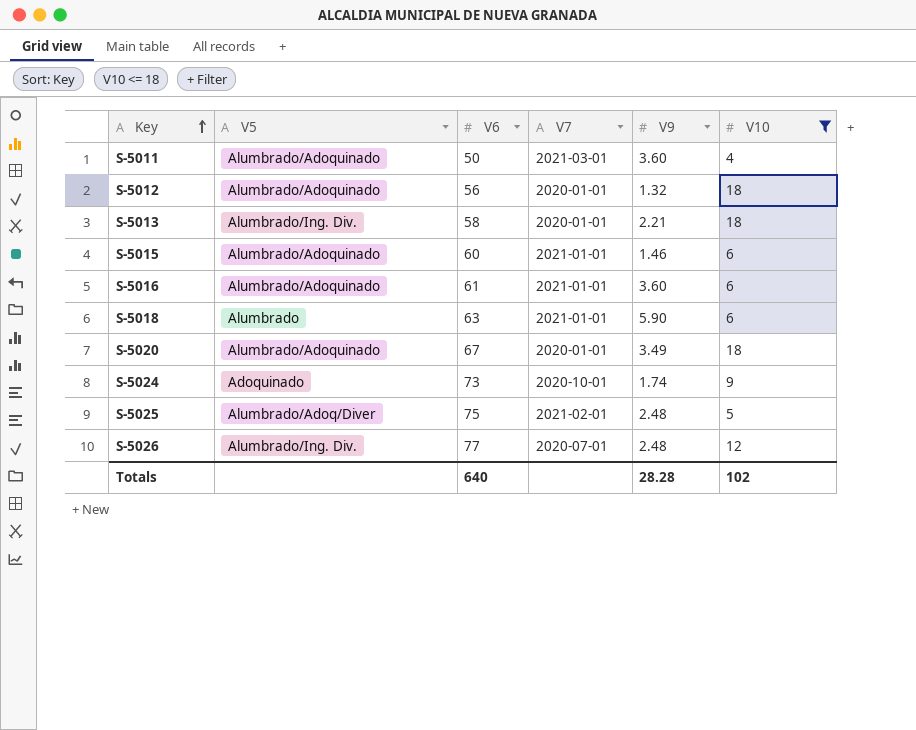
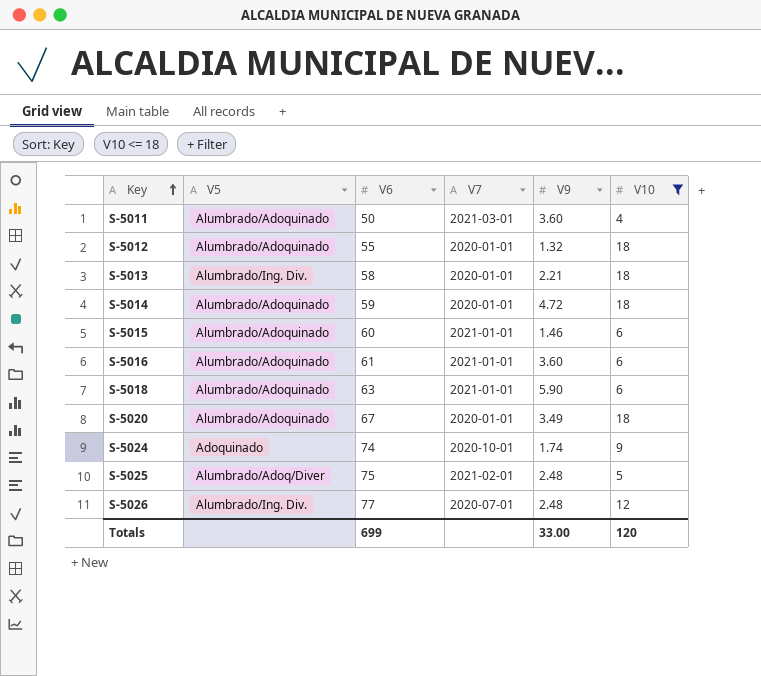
S-5012 | V6: 56 -> 55
row S-5014: none -> Alumbrado/Adoquinado | 59 | 2020-01-01 | 4.72 | 18
S-5018 | V5: Alumbrado -> Alumbrado/Adoquinado
S-5024 | V6: 73 -> 74
Totals | V6: 640 -> 699
Totals | V9: 28.28 -> 33.00
Totals | V10: 102 -> 120

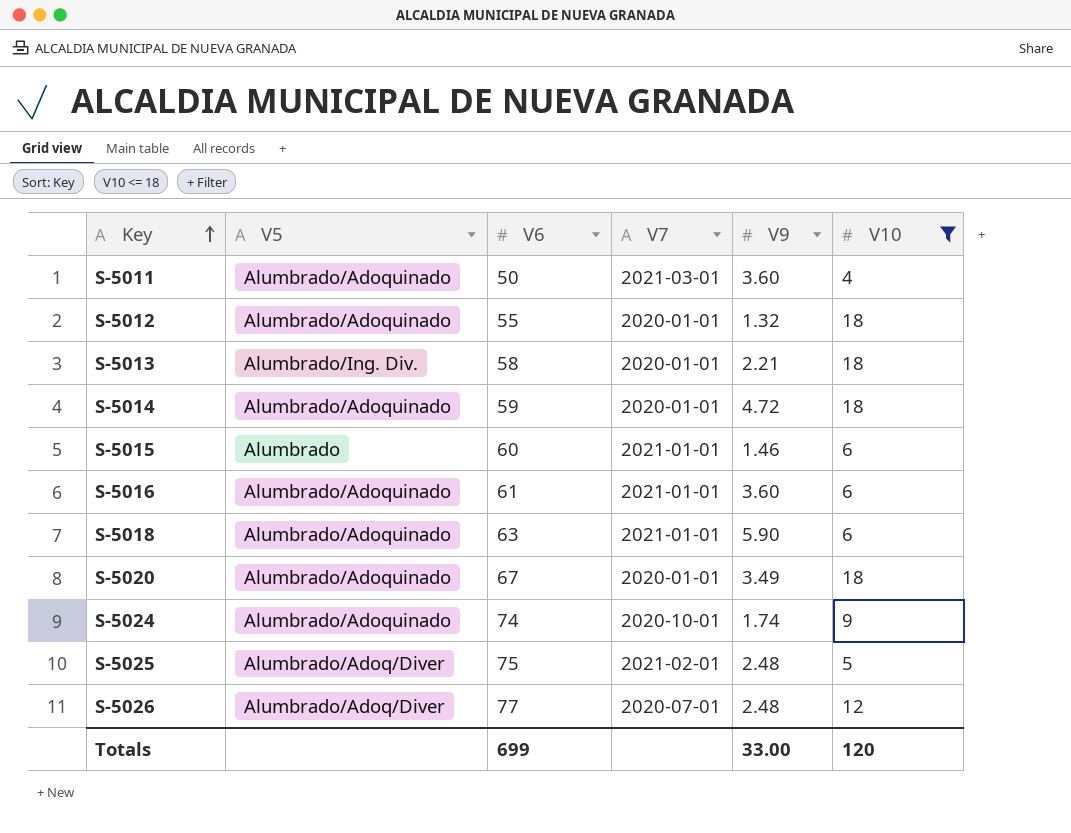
S-5015 | V5: Alumbrado/Adoquinado -> Alumbrado
S-5024 | V5: Adoquinado -> Alumbrado/Adoquinado
S-5026 | V5: Alumbrado/Ing. Div. -> Alumbrado/Adoq/Diver

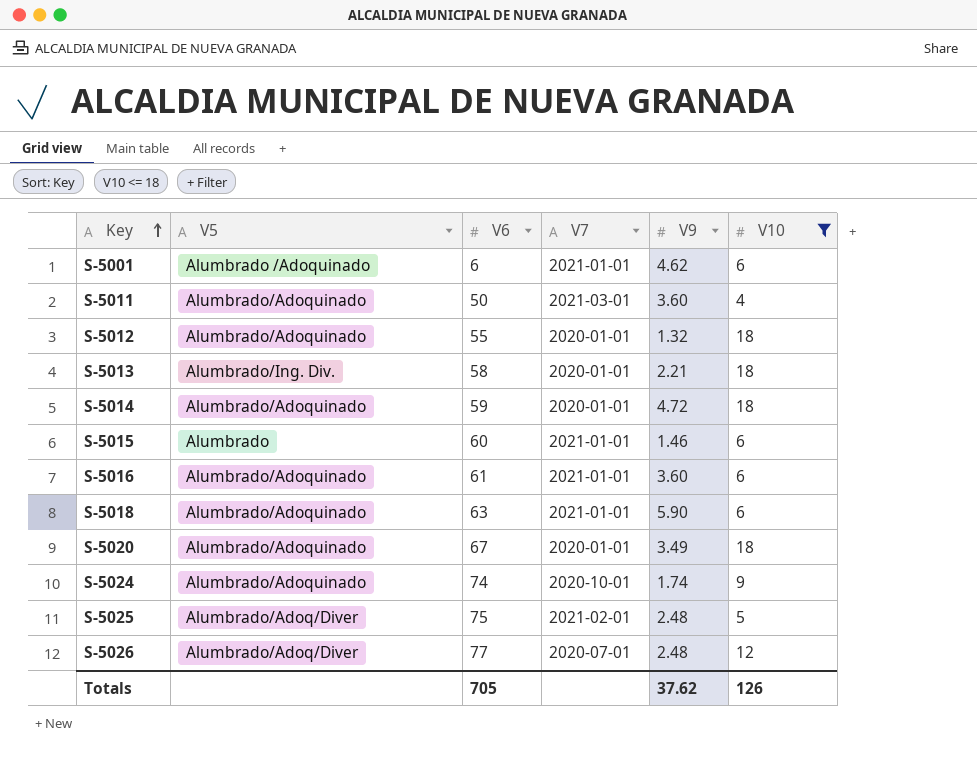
row S-5001: none -> Alumbrado /Adoquinado | 6 | 2021-01-01 | 4.62 | 6
Totals | V6: 699 -> 705
Totals | V9: 33.00 -> 37.62
Totals | V10: 120 -> 126

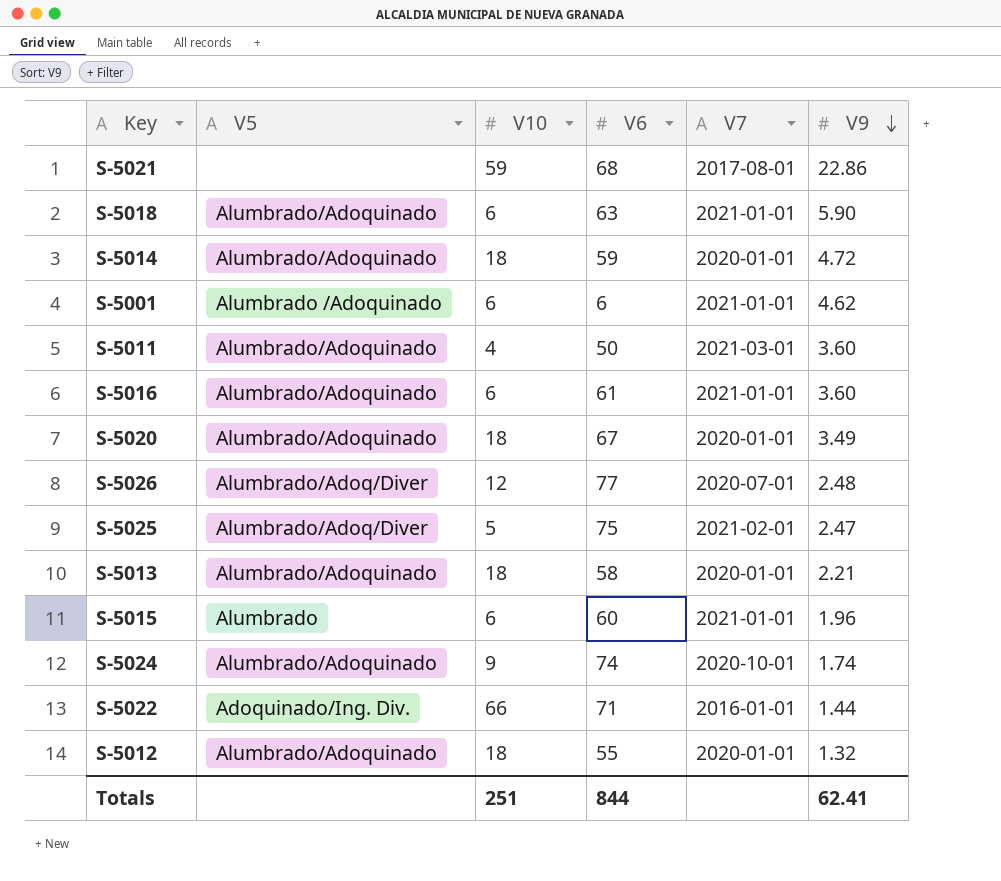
filter: V10 <= 18 -> none
row order: Key ascending -> V9 descending
column V10 | position: 6 -> 3
S-5025 | V9: 2.48 -> 2.47
S-5013 | V5: Alumbrado/Ing. Div. -> Alumbrado/Adoquinado
S-5015 | V9: 1.46 -> 1.96
Totals | V10: 126 -> 251
Totals | V6: 705 -> 844
Totals | V9: 37.62 -> 62.41

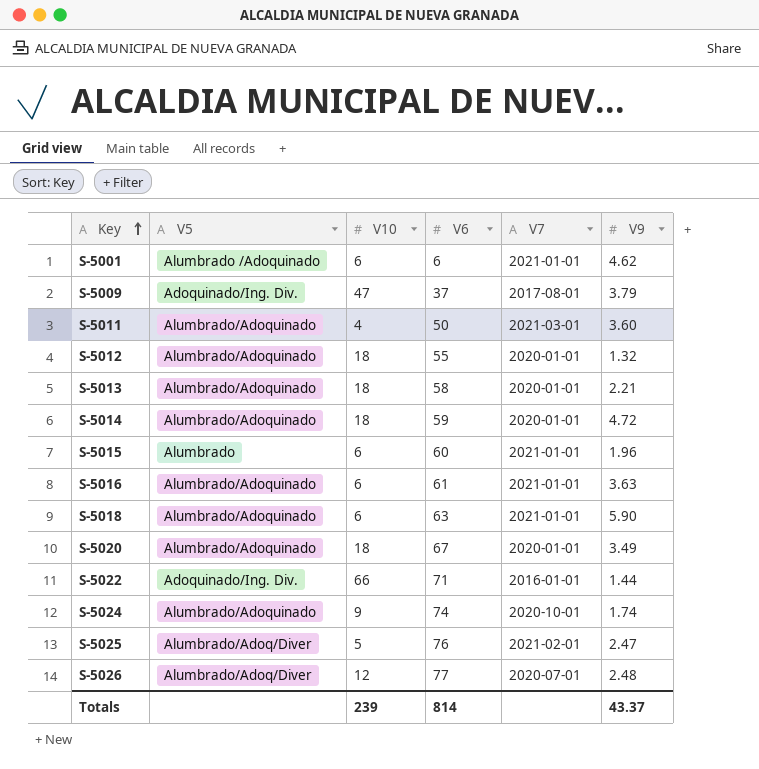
row order: V9 descending -> Key ascending
row S-5021: none | 59 | 68 | 2017-08-01 | 22.86 -> none
row S-5009: none -> Adoquinado/Ing. Div. | 47 | 37 | 2017-08-01 | 3.79
S-5016 | V9: 3.60 -> 3.63
S-5025 | V6: 75 -> 76
Totals | V10: 251 -> 239
Totals | V6: 844 -> 814
Totals | V9: 62.41 -> 43.37

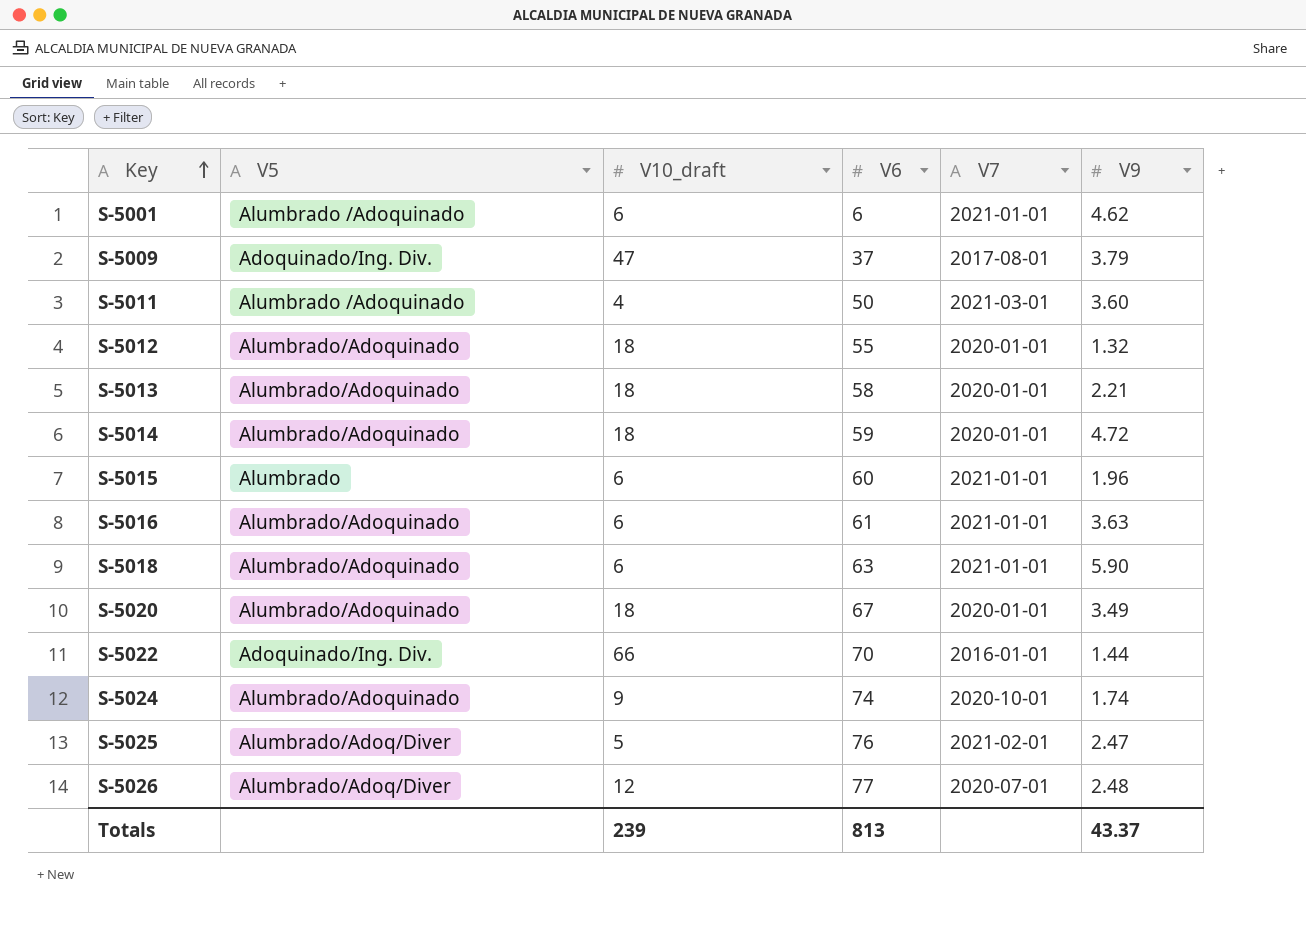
column name: V10 -> V10_draft
S-5011 | V5: Alumbrado/Adoquinado -> Alumbrado /Adoquinado
S-5022 | V6: 71 -> 70
Totals | V6: 814 -> 813

